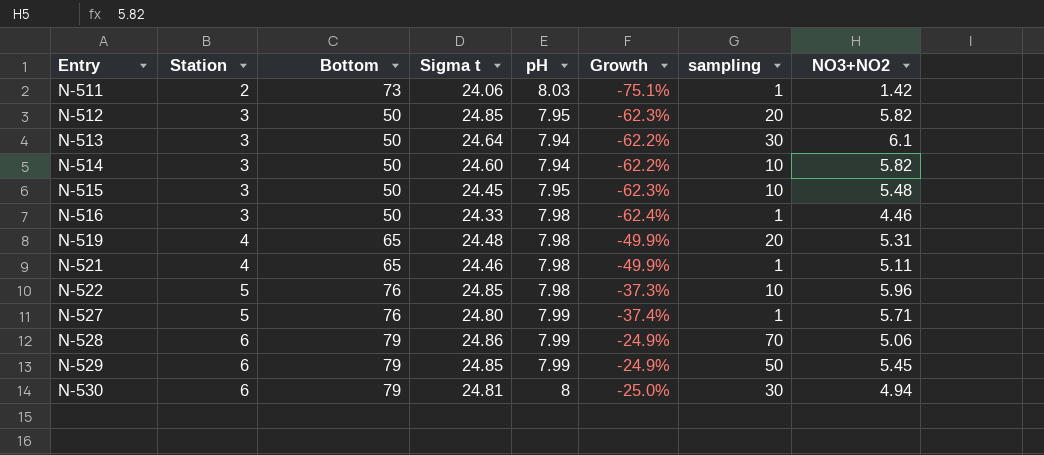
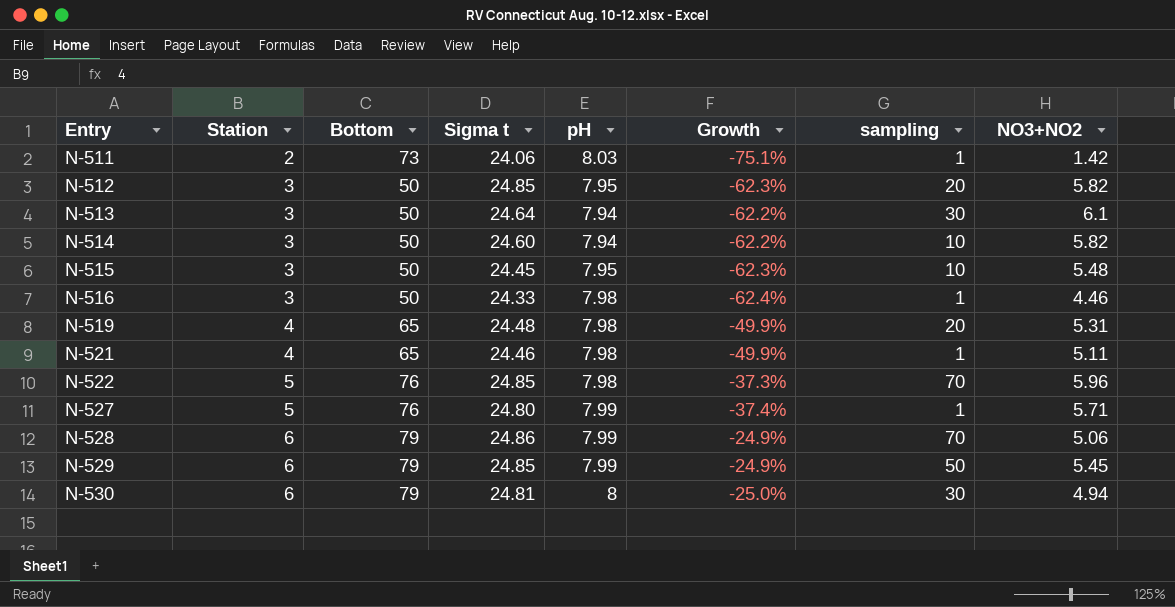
N-522 | sampling: 10 -> 70

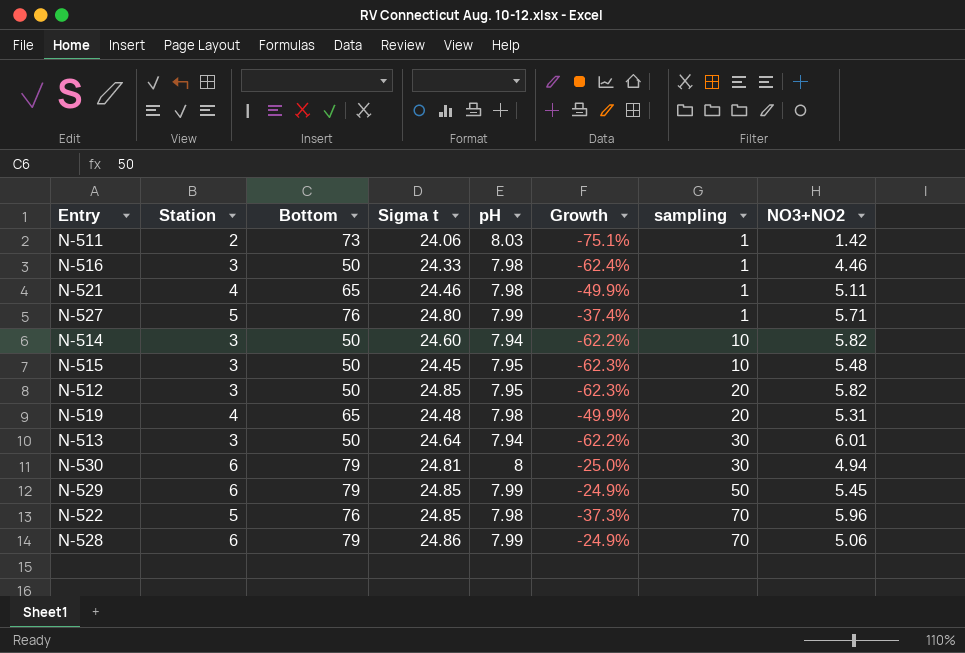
row order: Entry ascending -> sampling ascending
N-513 | NO3+NO2: 6.1 -> 6.01

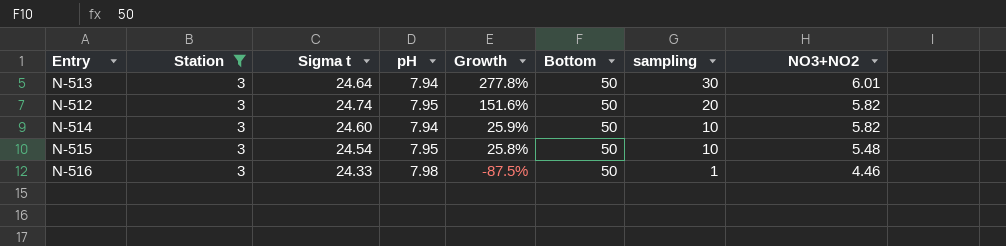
filter: none -> Station = 3
row order: sampling ascending -> Growth descending
column Growth | formula: ([Station] - [pH]) / [pH] -> ([sampling] - [pH]) / [pH]
column Bottom | position: 3 -> 6
N-512 | Sigma t: 24.85 -> 24.74
N-515 | Sigma t: 24.45 -> 24.54

